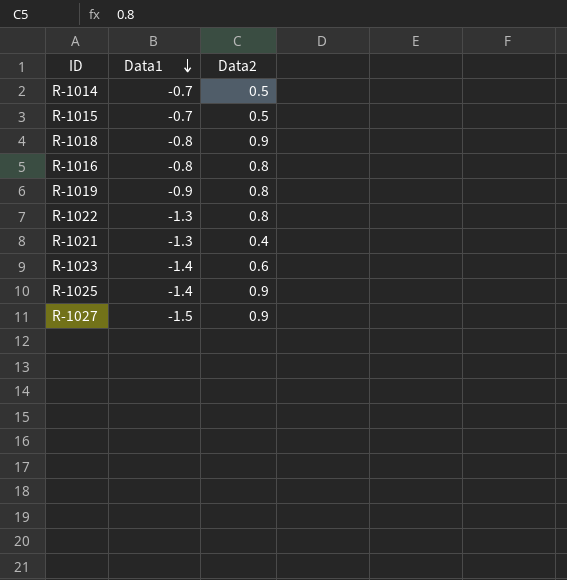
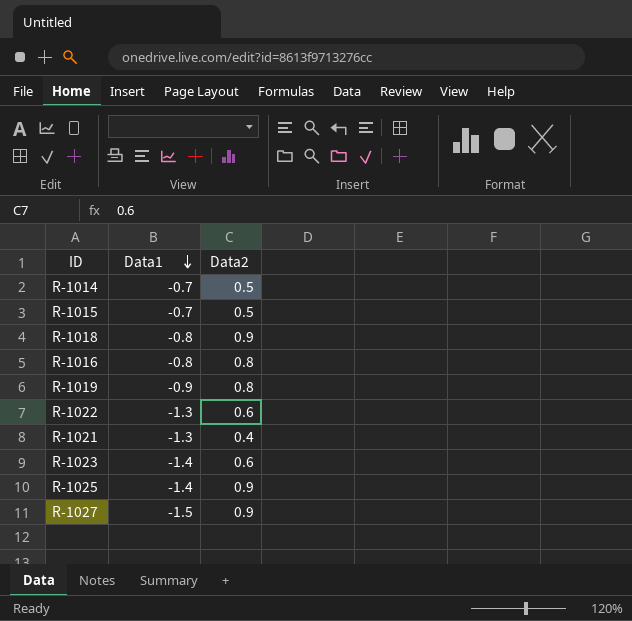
R-1022 | Data2: 0.8 -> 0.6

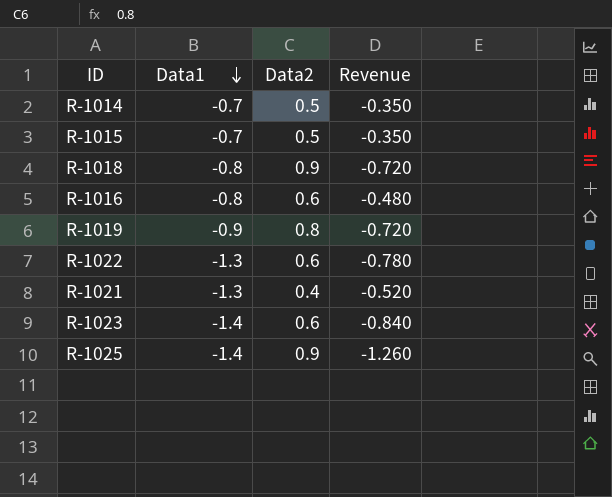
column Revenue | formula: none -> [Data1] * [Data2]
row R-1027: -1.5 | 0.9 -> none
R-1016 | Data2: 0.8 -> 0.6

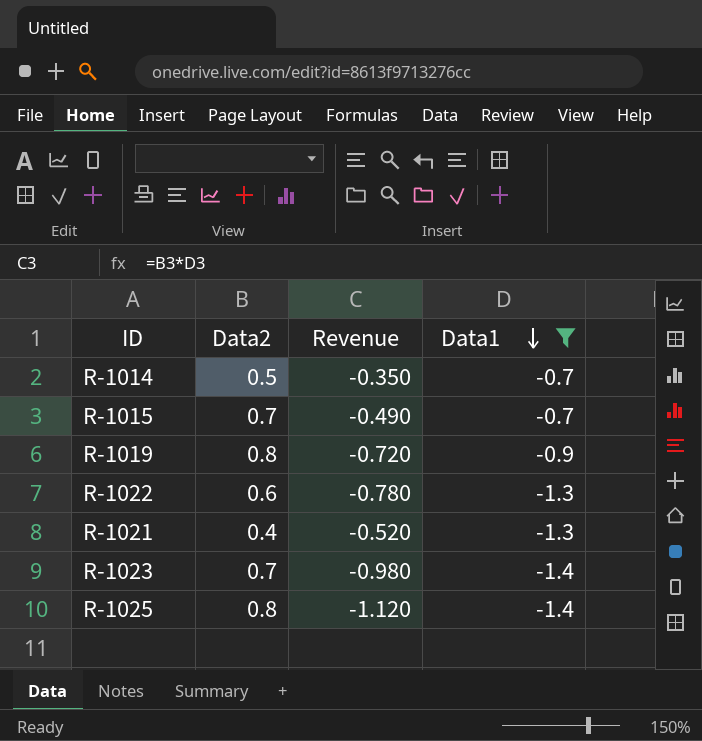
filter: none -> Data1 != -0.8
column Data1 | position: 2 -> 4
R-1015 | Data2: 0.5 -> 0.7
R-1015 | Revenue: -0.350 -> -0.490
R-1023 | Data2: 0.6 -> 0.7
R-1023 | Revenue: -0.840 -> -0.980
R-1025 | Data2: 0.9 -> 0.8
R-1025 | Revenue: -1.260 -> -1.120

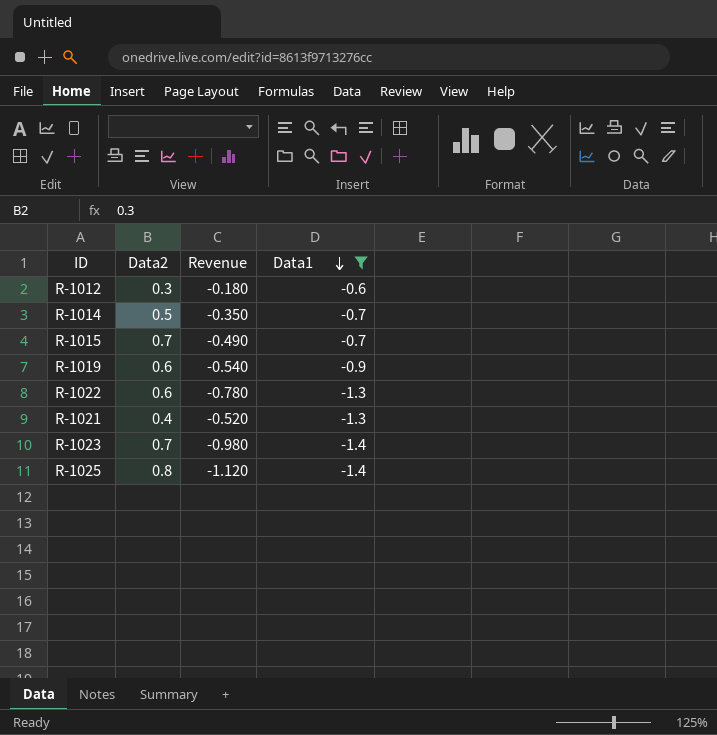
row R-1012: none -> 0.3 | -0.180 | -0.6
R-1019 | Data2: 0.8 -> 0.6
R-1019 | Revenue: -0.720 -> -0.540

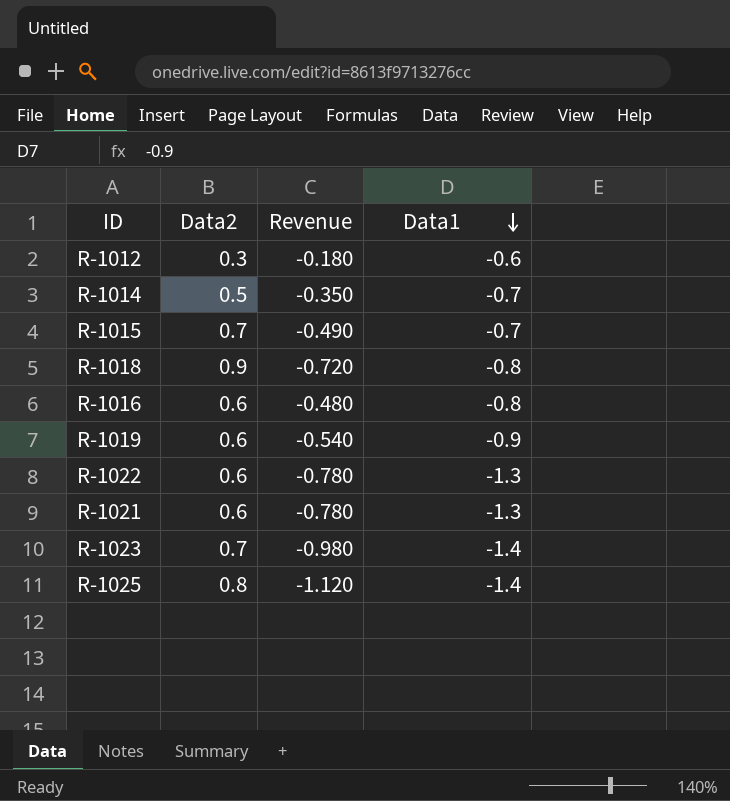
filter: Data1 != -0.8 -> none
R-1021 | Data2: 0.4 -> 0.6
R-1021 | Revenue: -0.520 -> -0.780

